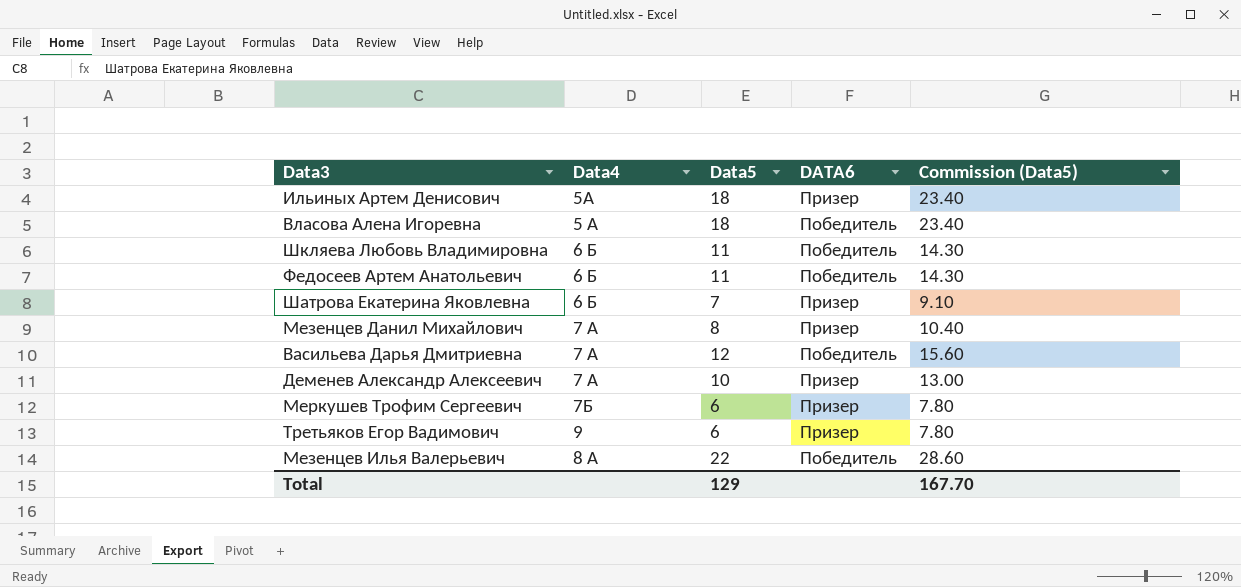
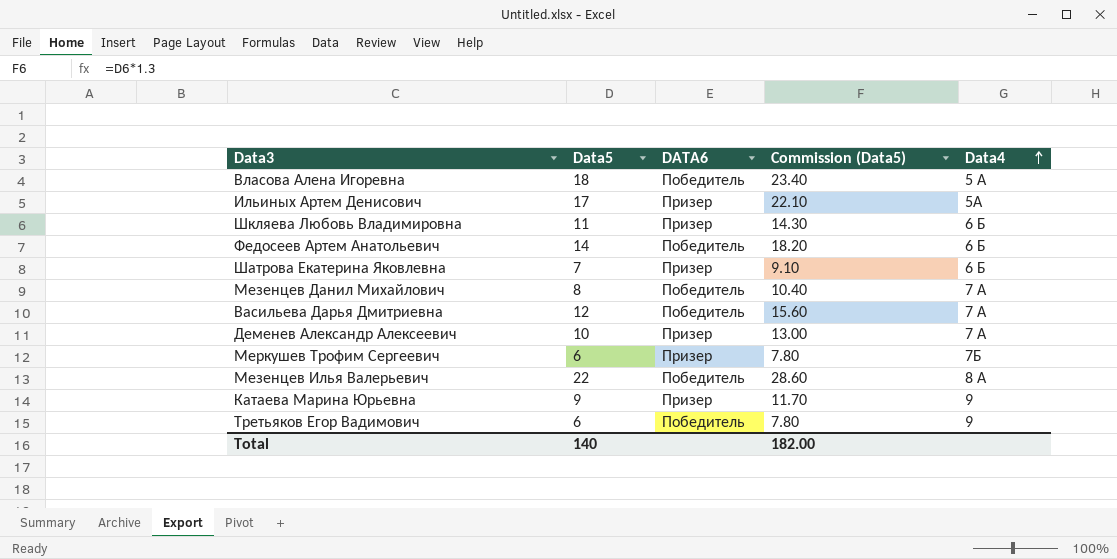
row order: none -> Data4 ascending
column Data4 | position: 2 -> 5
Ильиных Артем Денисович | Data5: 18 -> 17
Ильиных Артем Денисович | Commission (Data5): 23.40 -> 22.10
Шкляева Любовь Владимировна | DATA6: Победитель -> Призер
Федосеев Артем Анатольевич | Data5: 11 -> 14
Федосеев Артем Анатольевич | Commission (Data5): 14.30 -> 18.20
Мезенцев Данил Михайлович | DATA6: Призер -> Победитель
row Катаева Марина Юрьевна: none -> 9 | Призер | 11.70 | 9
Третьяков Егор Вадимович | DATA6: Призер -> Победитель
Total | Data5: 129 -> 140
Total | Commission (Data5): 167.70 -> 182.00

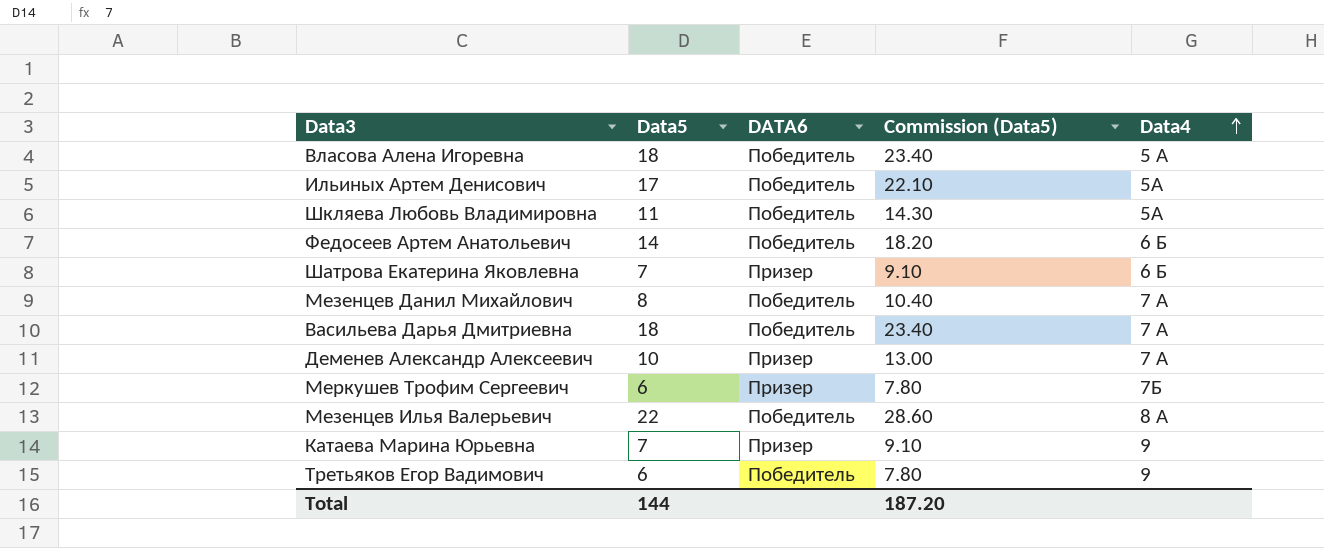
Ильиных Артем Денисович | DATA6: Призер -> Победитель
Шкляева Любовь Владимировна | DATA6: Призер -> Победитель
Шкляева Любовь Владимировна | Data4: 6 Б -> 5А
Васильева Дарья Дмитриевна | Data5: 12 -> 18
Васильева Дарья Дмитриевна | Commission (Data5): 15.60 -> 23.40
Катаева Марина Юрьевна | Data5: 9 -> 7
Катаева Марина Юрьевна | Commission (Data5): 11.70 -> 9.10
Total | Data5: 140 -> 144
Total | Commission (Data5): 182.00 -> 187.20

